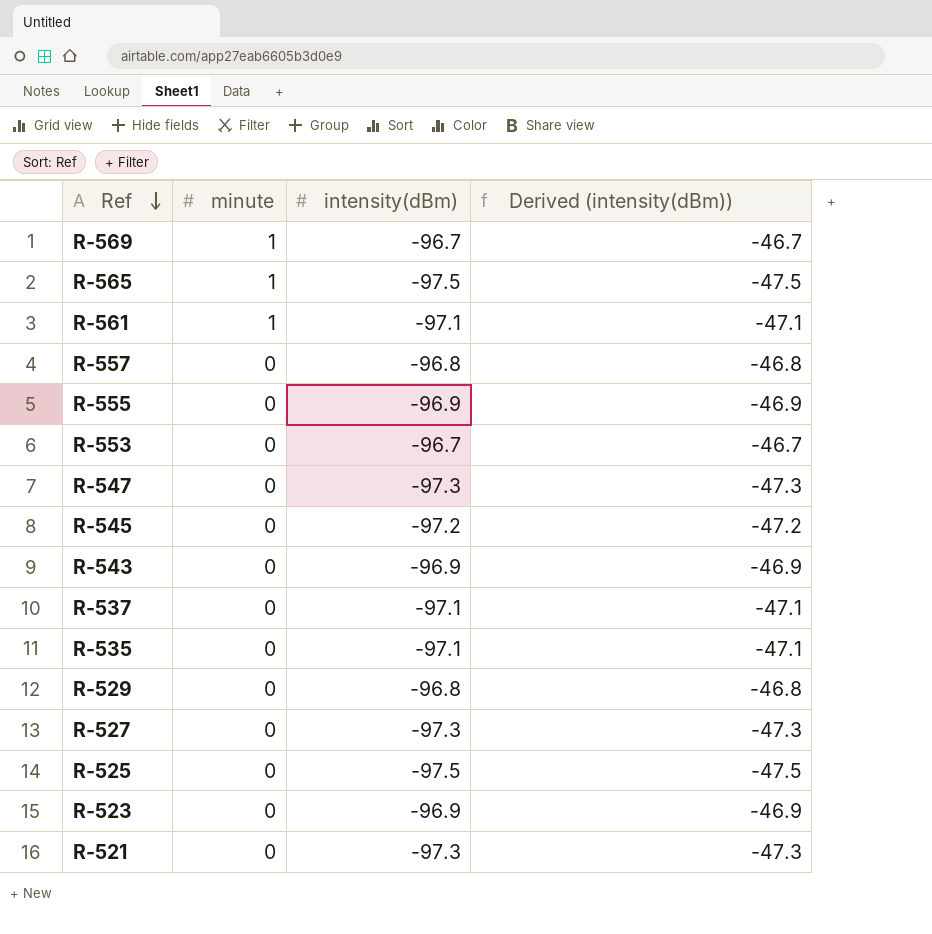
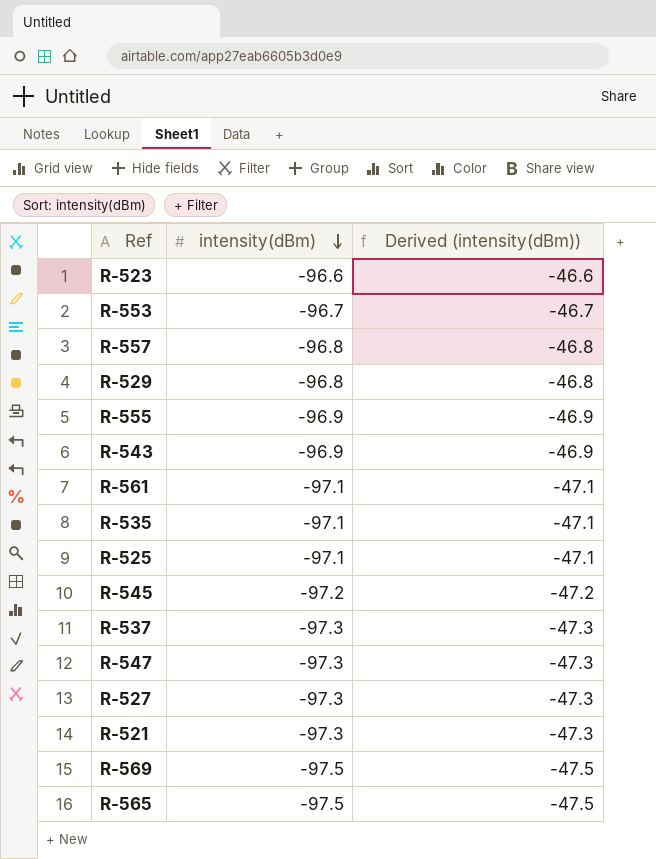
row order: Ref descending -> intensity(dBm) descending
column minute | position: 2 -> none
R-523 | intensity(dBm): -96.9 -> -96.6
R-523 | Derived (intensity(dBm)): -46.9 -> -46.6
R-525 | intensity(dBm): -97.5 -> -97.1
R-525 | Derived (intensity(dBm)): -47.5 -> -47.1
R-537 | intensity(dBm): -97.1 -> -97.3
R-537 | Derived (intensity(dBm)): -47.1 -> -47.3
R-569 | intensity(dBm): -96.7 -> -97.5
R-569 | Derived (intensity(dBm)): -46.7 -> -47.5

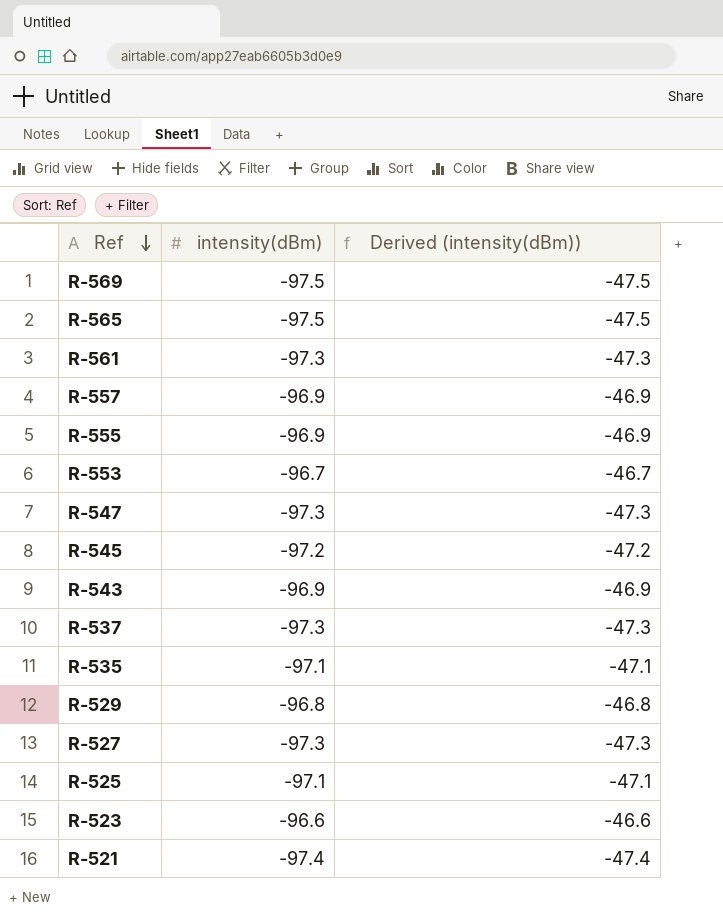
row order: intensity(dBm) descending -> Ref descending
R-561 | intensity(dBm): -97.1 -> -97.3
R-561 | Derived (intensity(dBm)): -47.1 -> -47.3
R-557 | intensity(dBm): -96.8 -> -96.9
R-557 | Derived (intensity(dBm)): -46.8 -> -46.9
R-521 | intensity(dBm): -97.3 -> -97.4
R-521 | Derived (intensity(dBm)): -47.3 -> -47.4

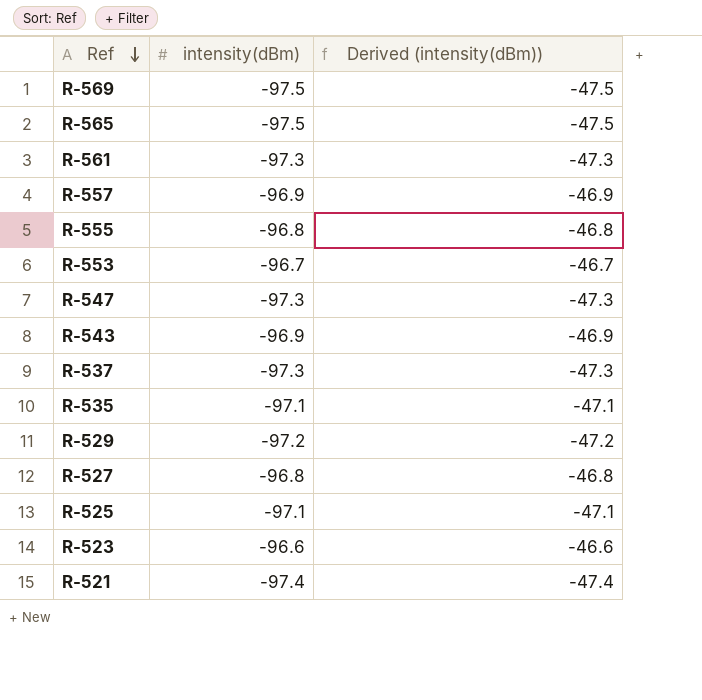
row R-545: -97.2 | -47.2 -> none
R-555 | intensity(dBm): -96.9 -> -96.8
R-555 | Derived (intensity(dBm)): -46.9 -> -46.8
R-529 | intensity(dBm): -96.8 -> -97.2
R-529 | Derived (intensity(dBm)): -46.8 -> -47.2
R-527 | intensity(dBm): -97.3 -> -96.8
R-527 | Derived (intensity(dBm)): -47.3 -> -46.8

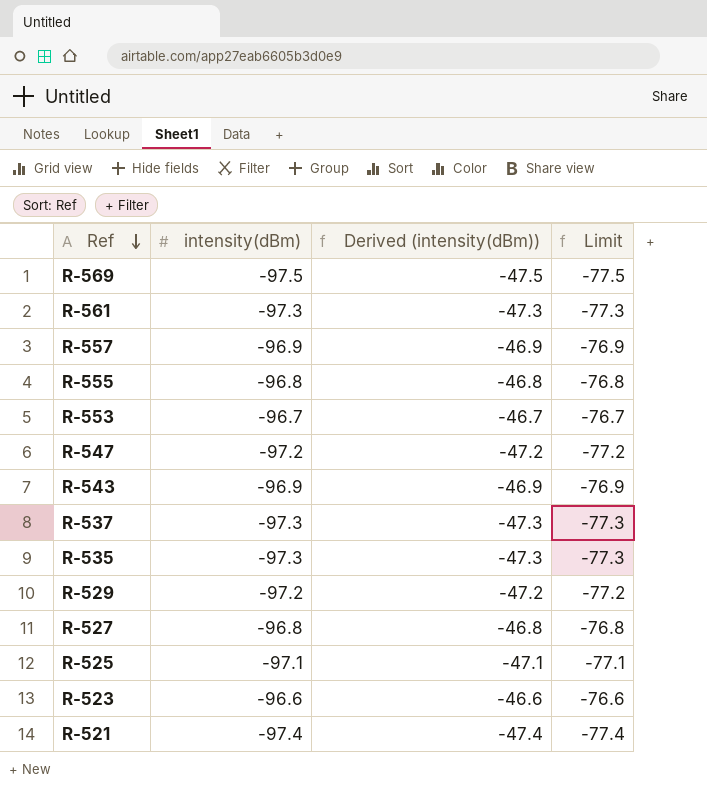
column Limit | formula: none -> [intensity(dBm)] + 20
row R-565: -97.5 | -47.5 -> none
R-547 | intensity(dBm): -97.3 -> -97.2
R-547 | Derived (intensity(dBm)): -47.3 -> -47.2
R-535 | intensity(dBm): -97.1 -> -97.3
R-535 | Derived (intensity(dBm)): -47.1 -> -47.3

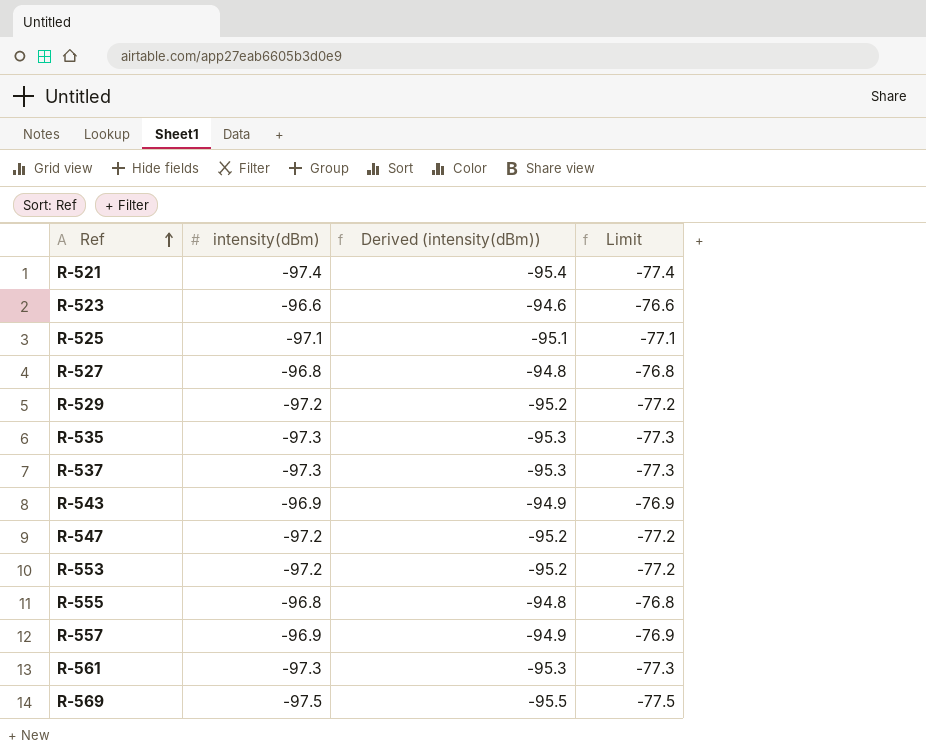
row order: Ref descending -> Ref ascending
column Derived (intensity(dBm)) | formula: [intensity(dBm)] + 50 -> [intensity(dBm)] + 2
R-553 | intensity(dBm): -96.7 -> -97.2
R-553 | Limit: -76.7 -> -77.2

